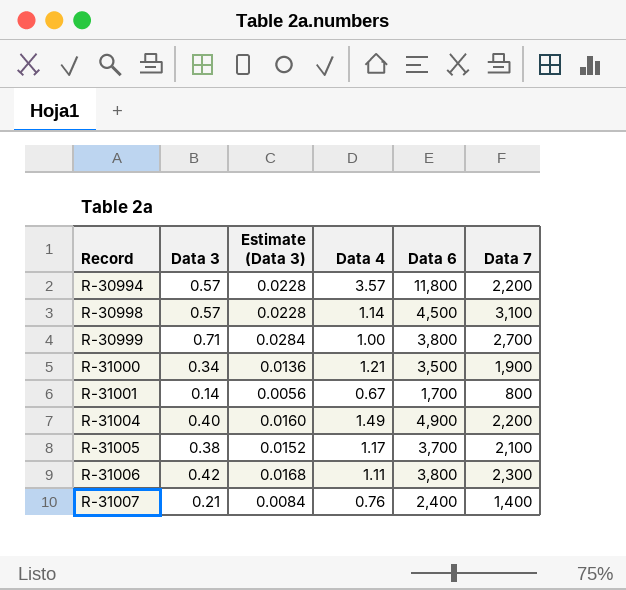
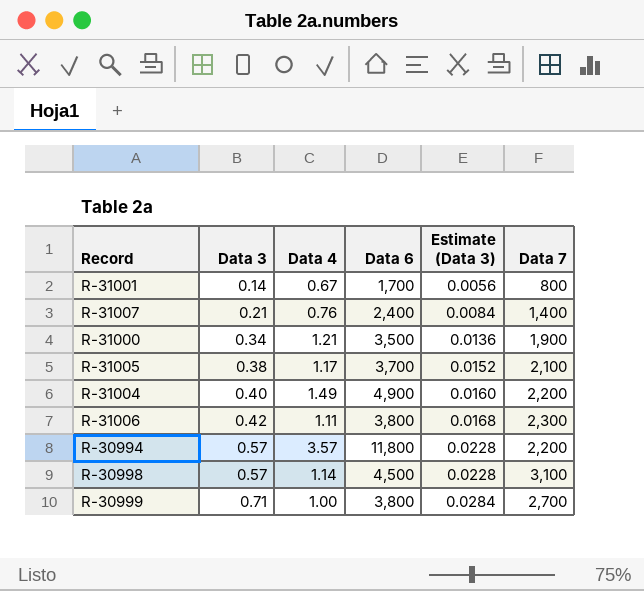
row order: Record ascending -> Data 3 ascending
column Estimate (Data 3) | position: 3 -> 5

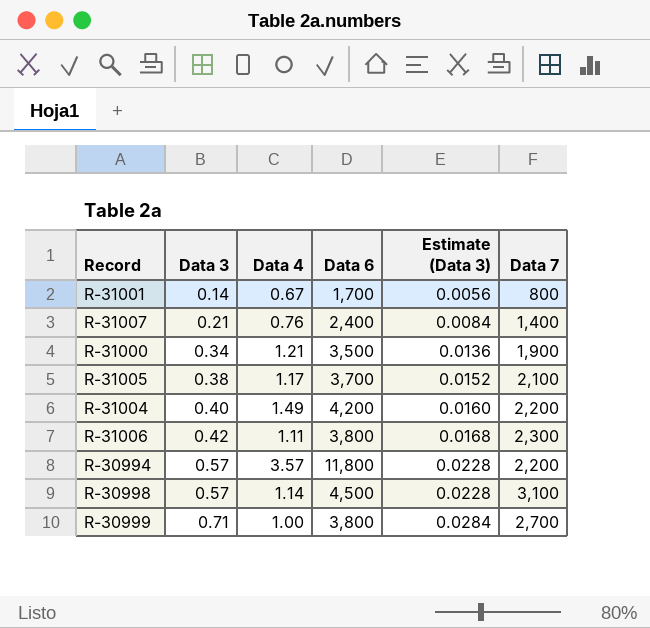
R-31004 | Data 6: 4,900 -> 4,200

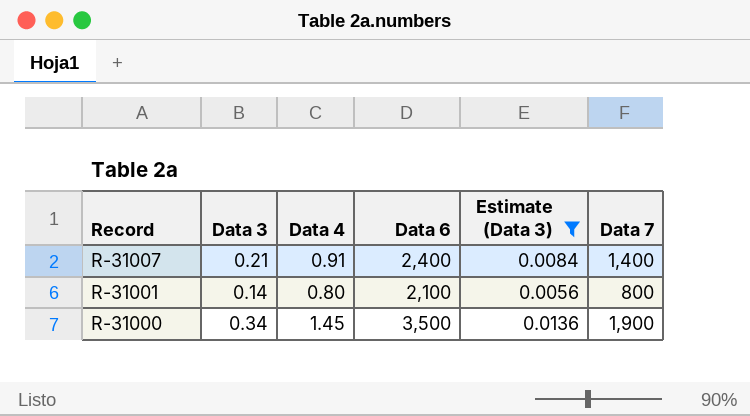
filter: none -> Estimate (Data 3) <= 0.0136
row order: Data 3 ascending -> Record descending
R-31007 | Data 4: 0.76 -> 0.91
R-31001 | Data 4: 0.67 -> 0.80
R-31001 | Data 6: 1,700 -> 2,100
R-31000 | Data 4: 1.21 -> 1.45

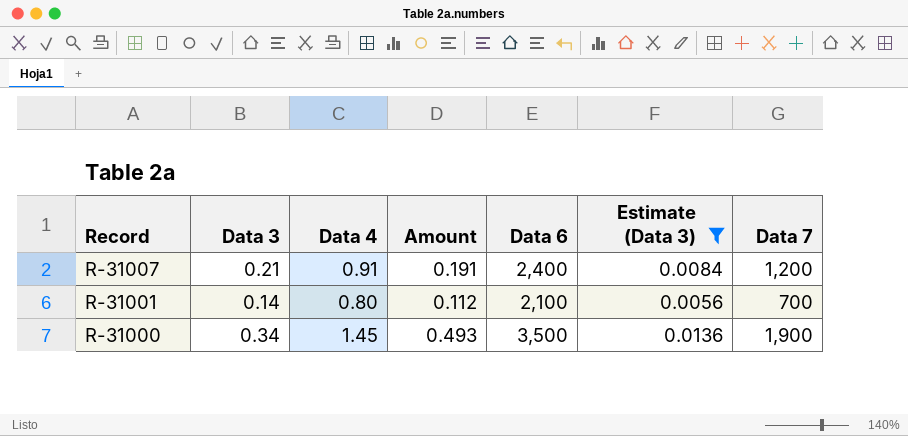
column Amount | formula: none -> [Data 3] * [Data 4]
R-31007 | Data 7: 1,400 -> 1,200
R-31001 | Data 7: 800 -> 700

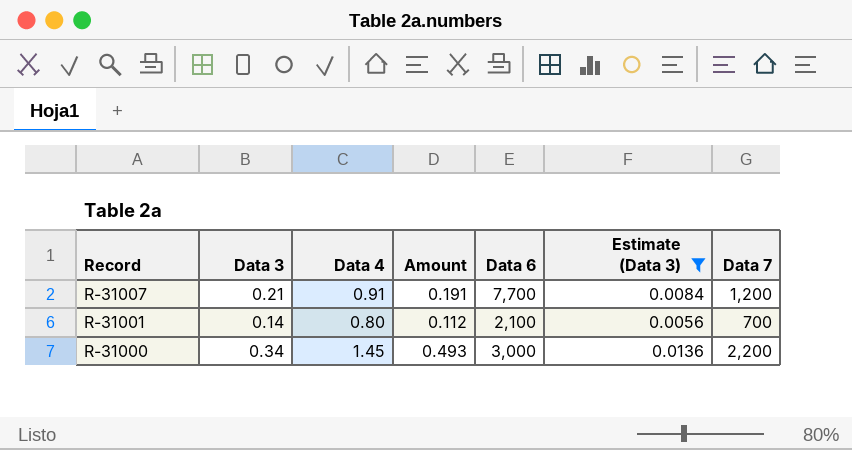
R-31007 | Data 6: 2,400 -> 7,700
R-31000 | Data 6: 3,500 -> 3,000
R-31000 | Data 7: 1,900 -> 2,200

